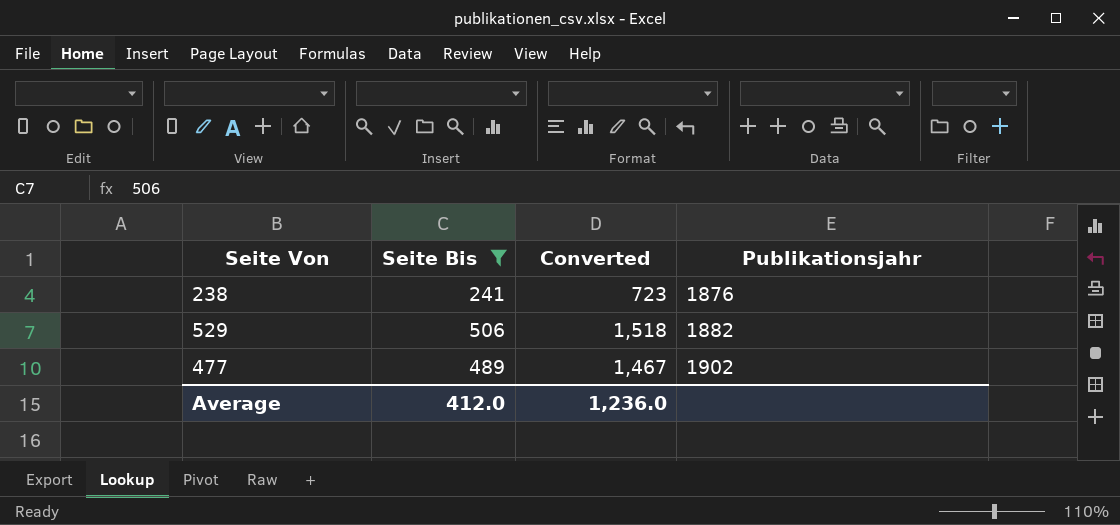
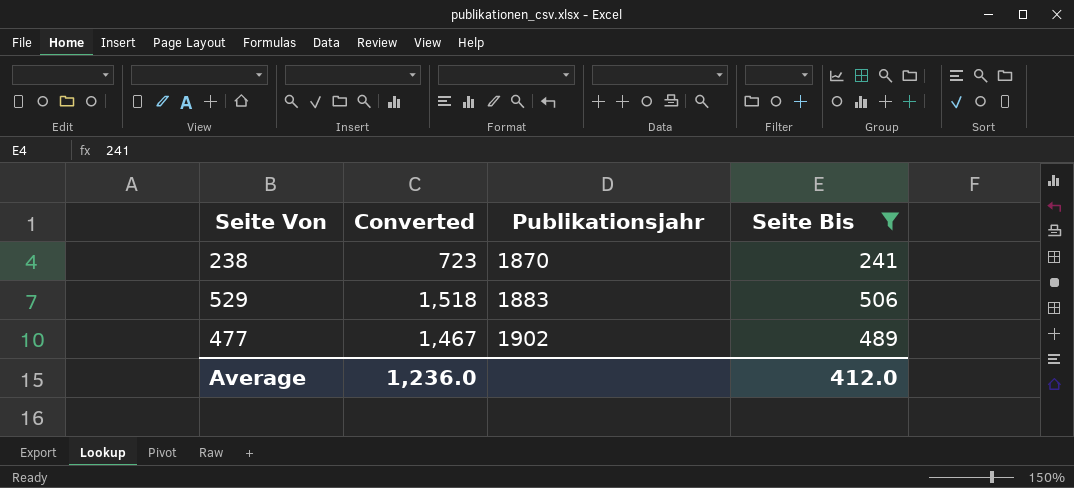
column Seite Bis | position: 2 -> 4
238 | Publikationsjahr: 1876 -> 1870
529 | Publikationsjahr: 1882 -> 1883

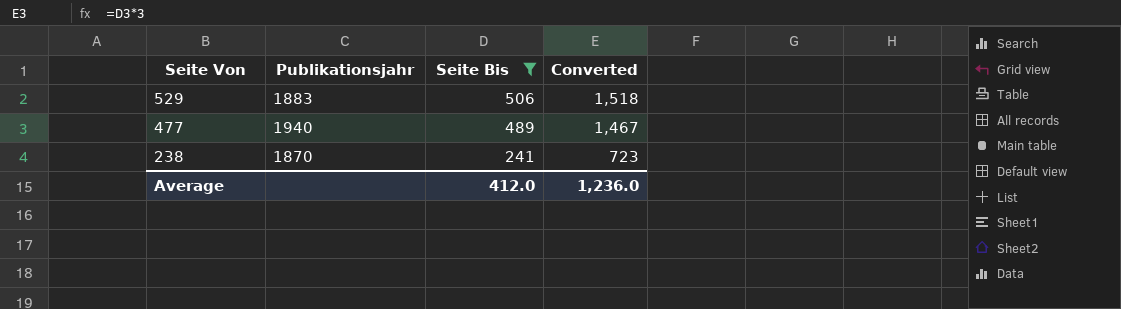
row order: Publikationsjahr ascending -> Seite Von descending
column Converted | position: 2 -> 4
477 | Publikationsjahr: 1902 -> 1940

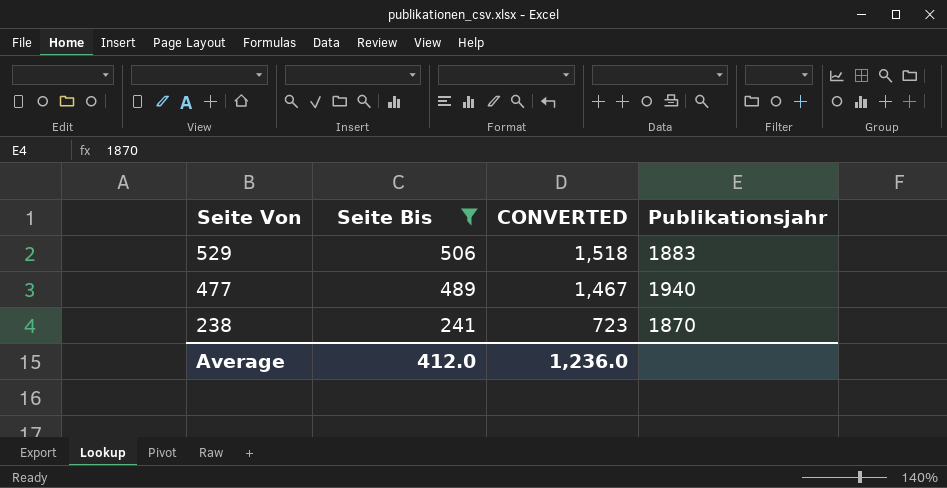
column name: Converted -> CONVERTED
column Publikationsjahr | position: 2 -> 4

